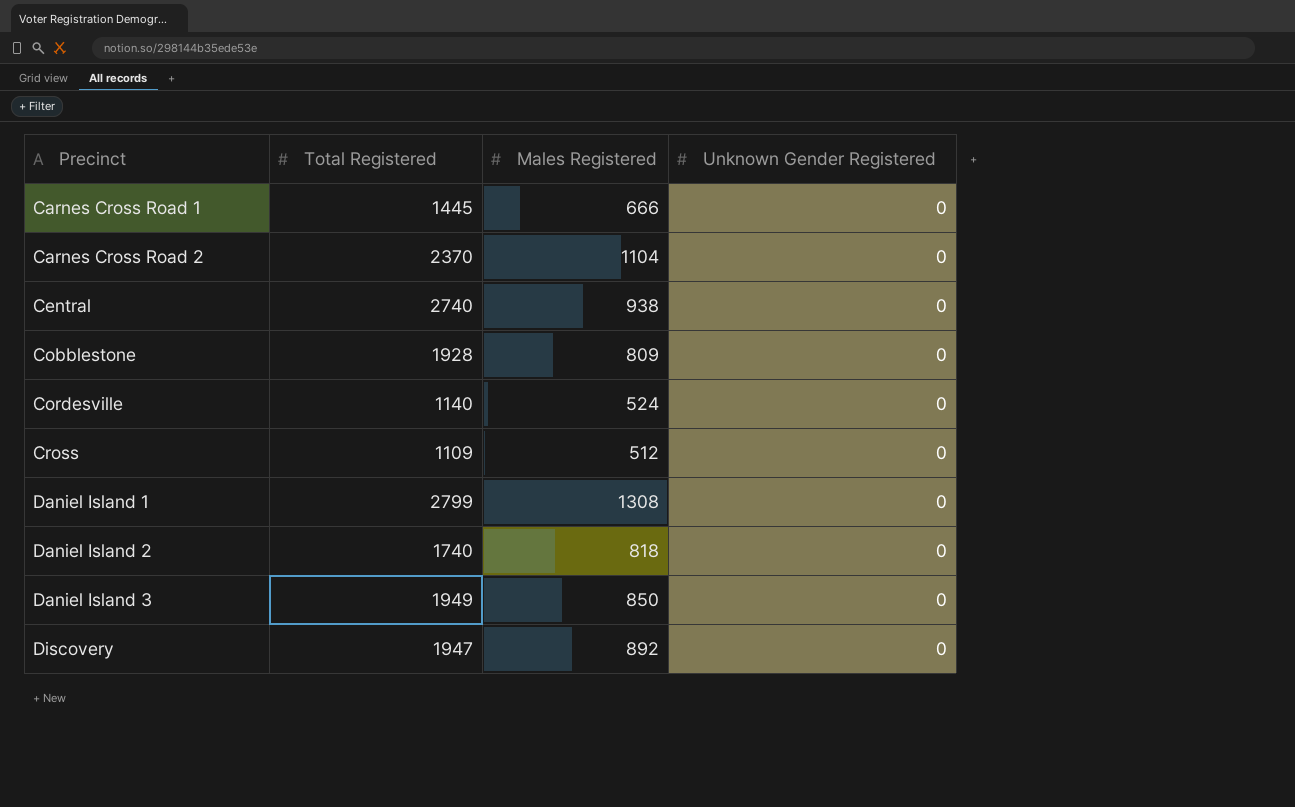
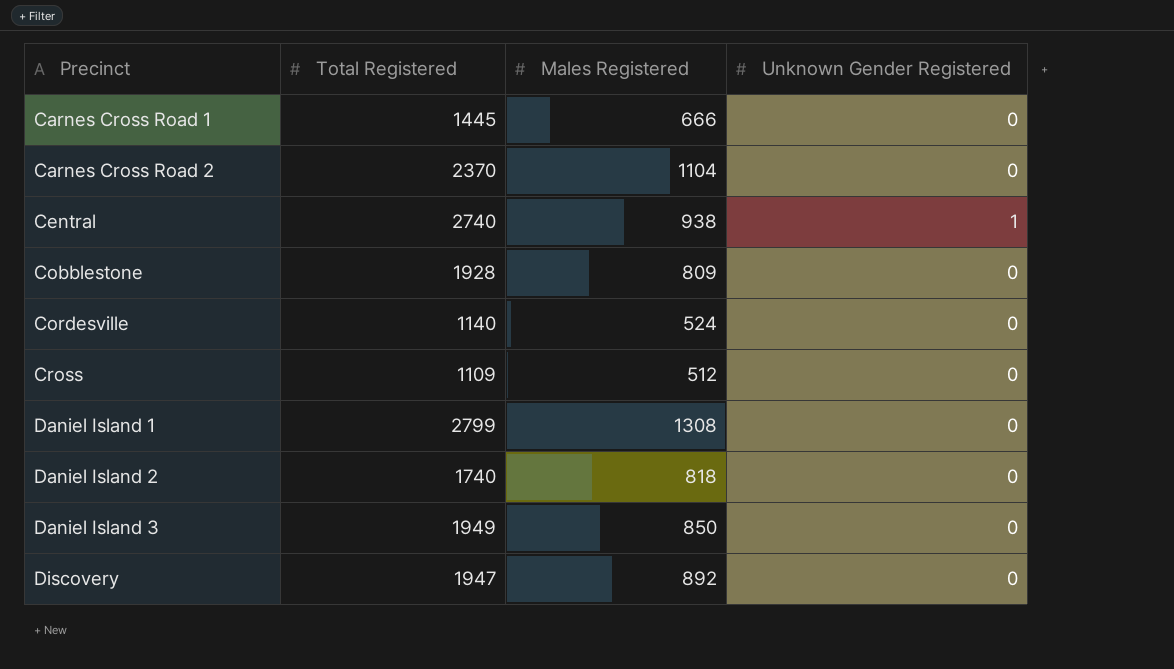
Central | Unknown Gender Registered: 0 -> 1

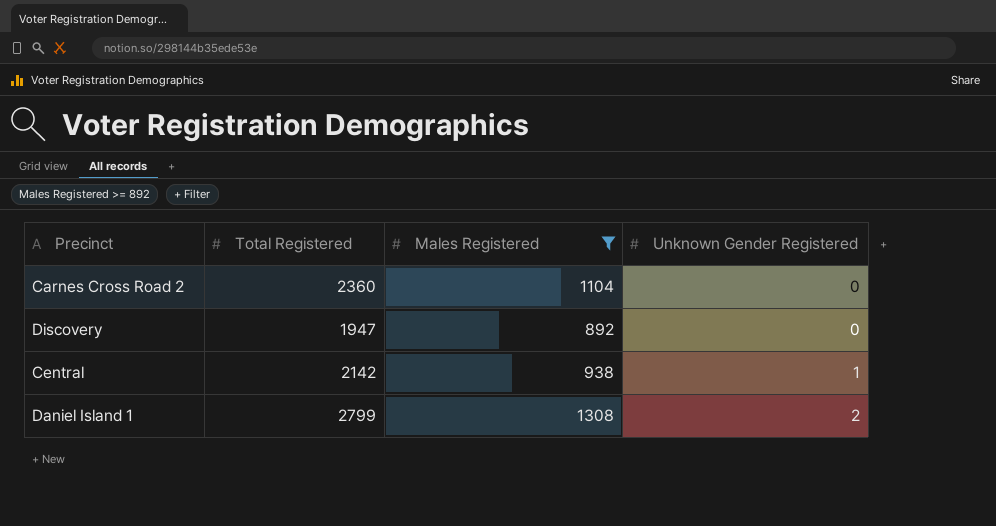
filter: none -> Males Registered >= 892
row order: Precinct ascending -> Unknown Gender Registered ascending
Carnes Cross Road 2 | Total Registered: 2370 -> 2360
Central | Total Registered: 2740 -> 2142
Daniel Island 1 | Unknown Gender Registered: 0 -> 2

